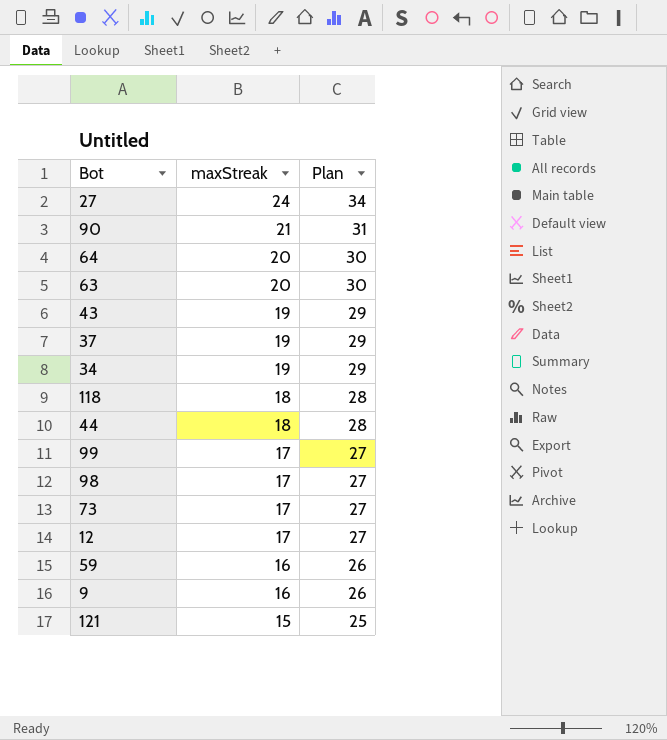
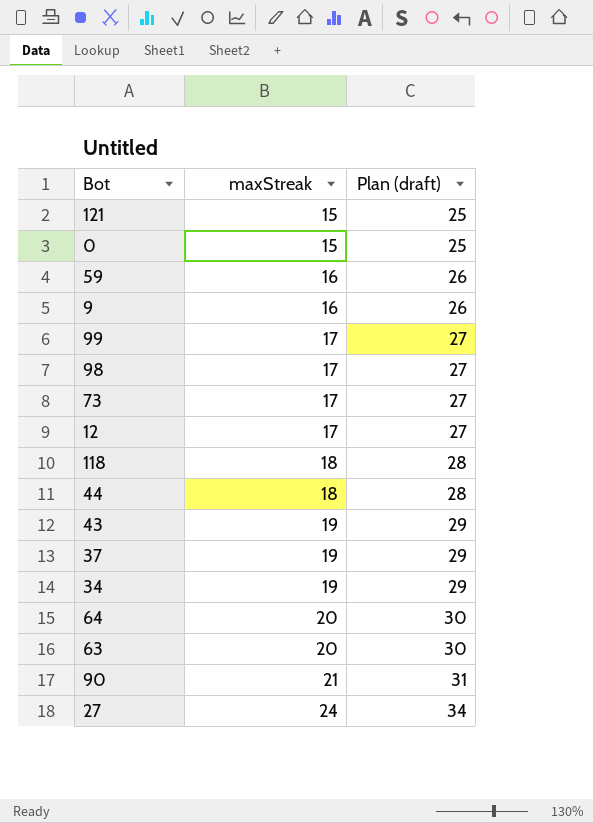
row order: maxStreak descending -> maxStreak ascending
column name: Plan -> Plan (draft)
row 0: none -> 15 | 25

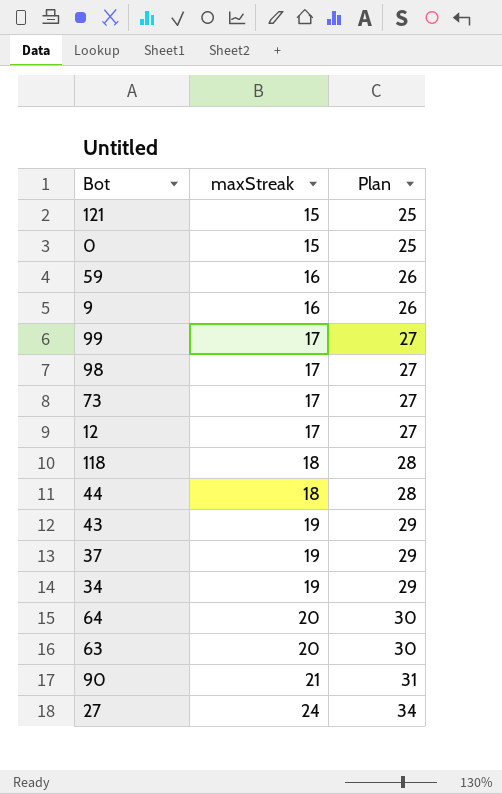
column name: Plan (draft) -> Plan

